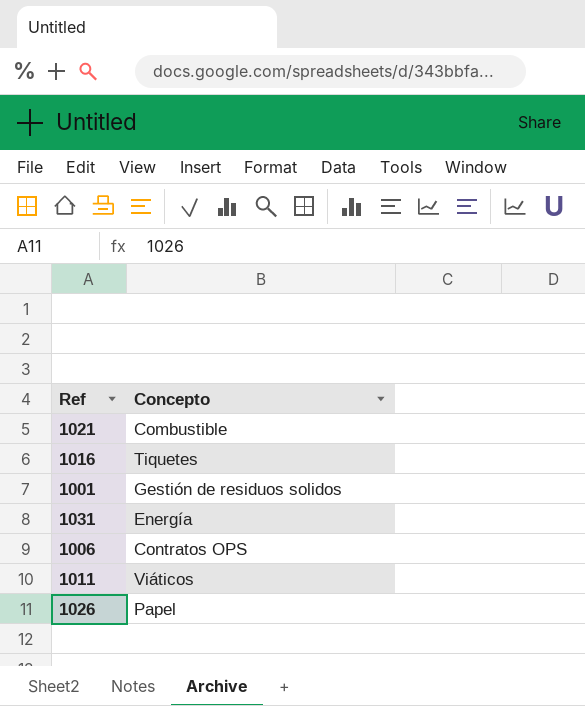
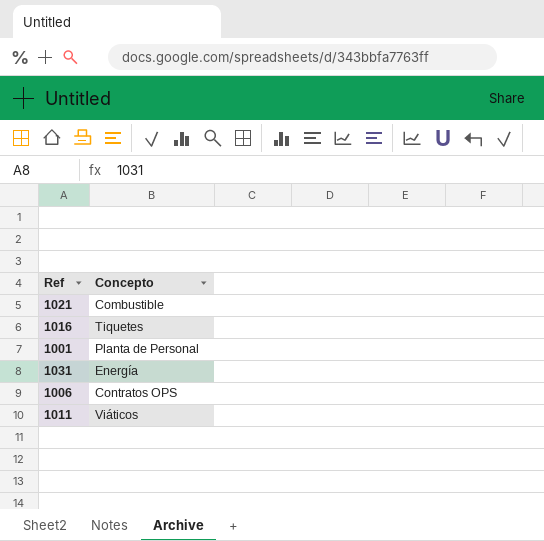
row 1026: Papel -> none
1001 | Concepto: Gestión de residuos solidos -> Planta de Personal

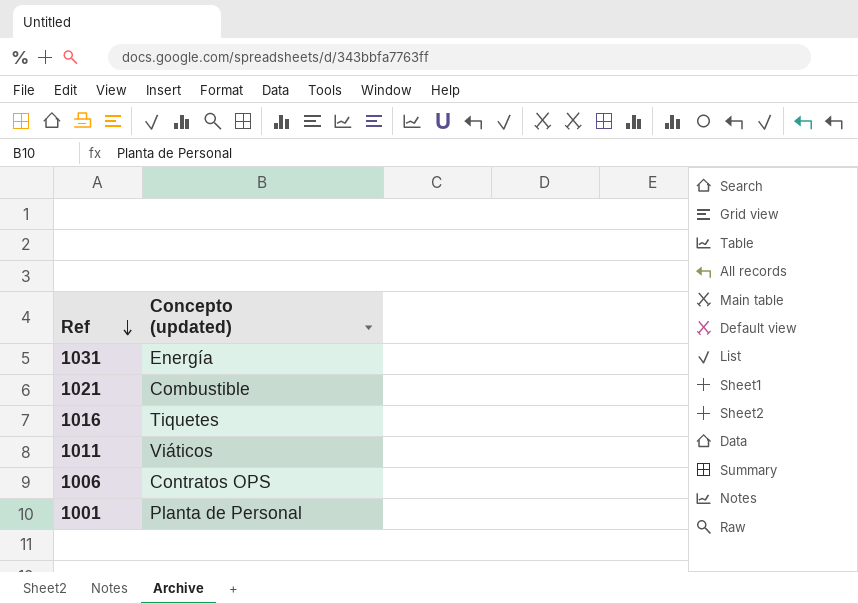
row order: none -> Ref descending
column name: Concepto -> Concepto (updated)

